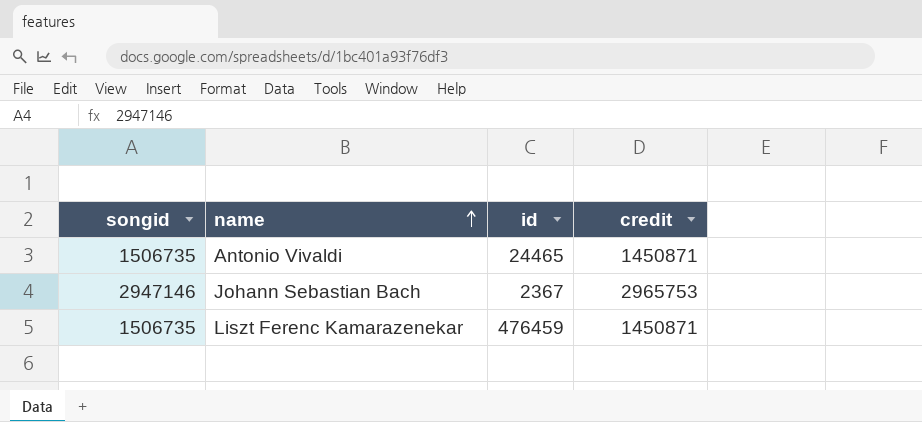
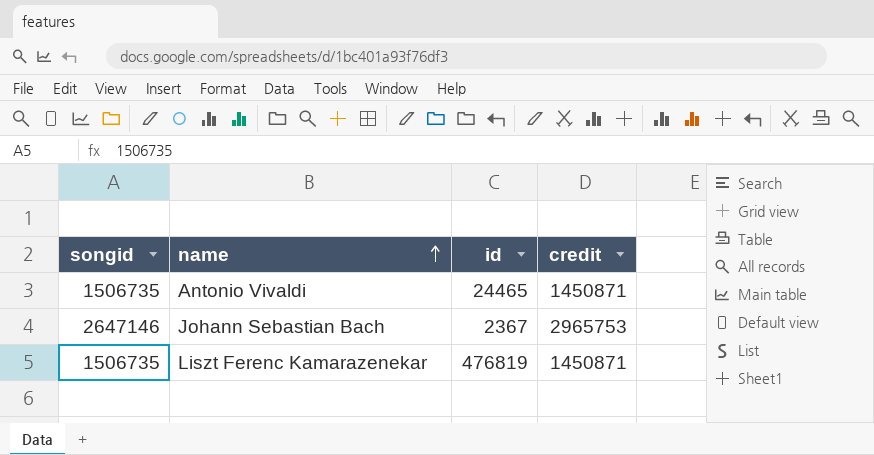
Johann Sebastian Bach | songid: 2947146 -> 2647146
Liszt Ferenc Kamarazenekar | id: 476459 -> 476819

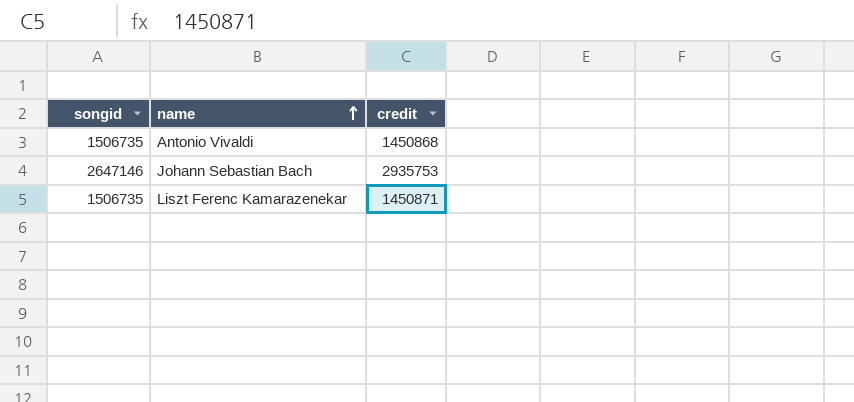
column id | position: 3 -> none
Antonio Vivaldi | credit: 1450871 -> 1450868
Johann Sebastian Bach | credit: 2965753 -> 2935753

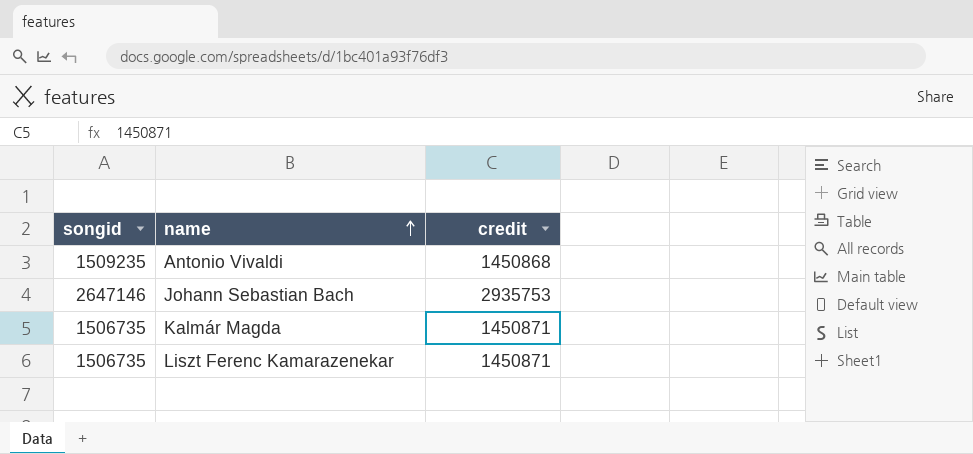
Antonio Vivaldi | songid: 1506735 -> 1509235
row Kalmár Magda: none -> 1506735 | 1450871

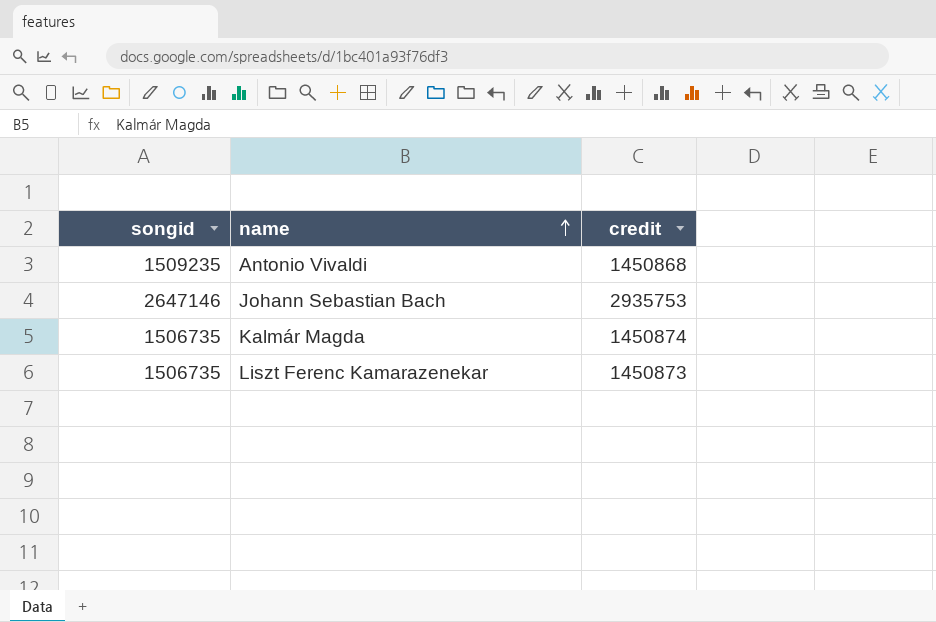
Kalmár Magda | credit: 1450871 -> 1450874
Liszt Ferenc Kamarazenekar | credit: 1450871 -> 1450873

